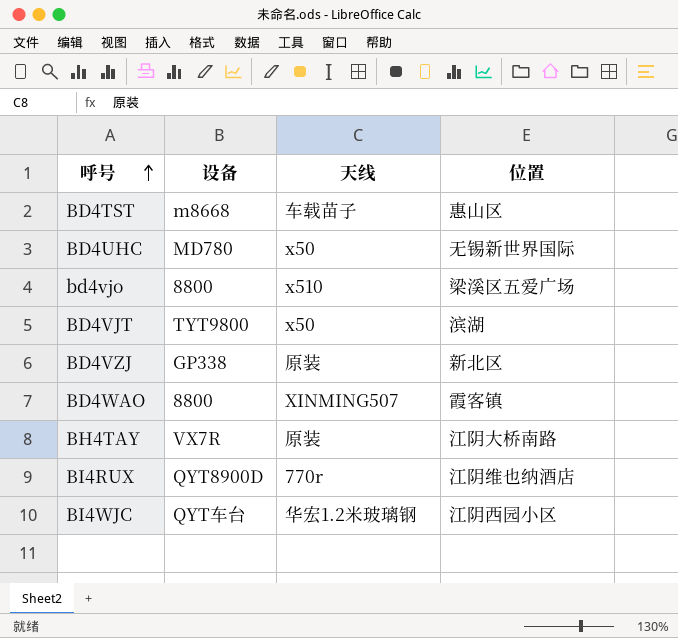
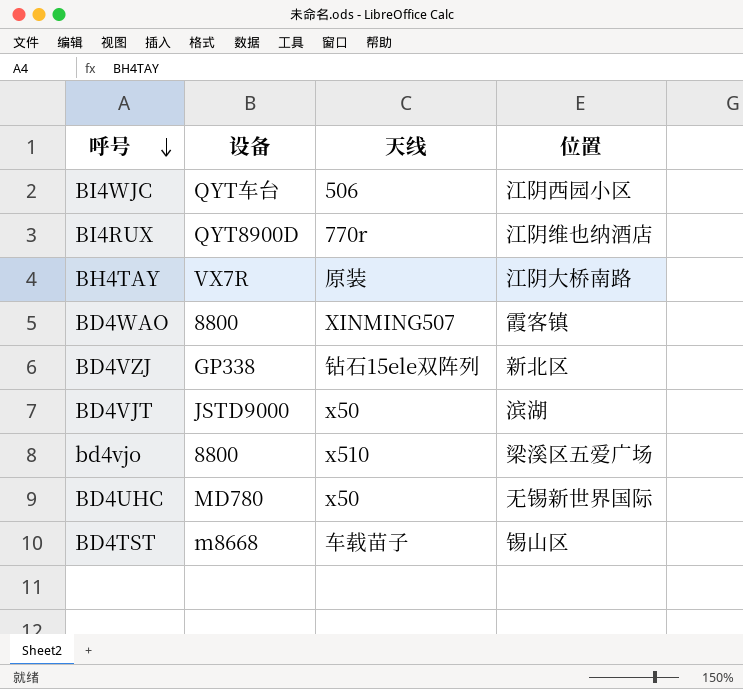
row order: 呼号 ascending -> 呼号 descending
BI4WJC | 天线: 华宏1.2米玻璃钢 -> 506
BD4VZJ | 天线: 原装 -> 钻石15ele双阵列
BD4VJT | 设备: TYT9800 -> JSTD9000
BD4TST | 位置: 惠山区 -> 锡山区

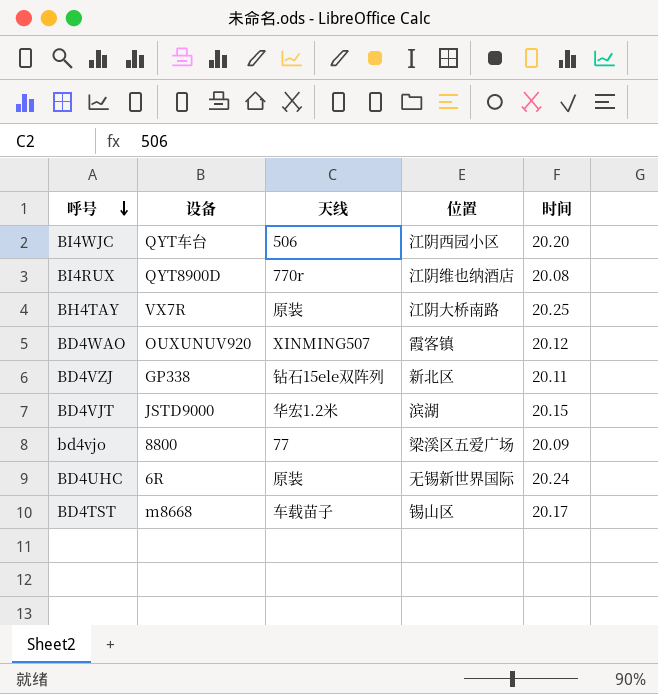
column 时间 | position: none -> 5
BD4WAO | 设备: 8800 -> OUXUNUV920
BD4VJT | 天线: x50 -> 华宏1.2米
bd4vjo | 天线: x510 -> 77
BD4UHC | 设备: MD780 -> 6R
BD4UHC | 天线: x50 -> 原装

